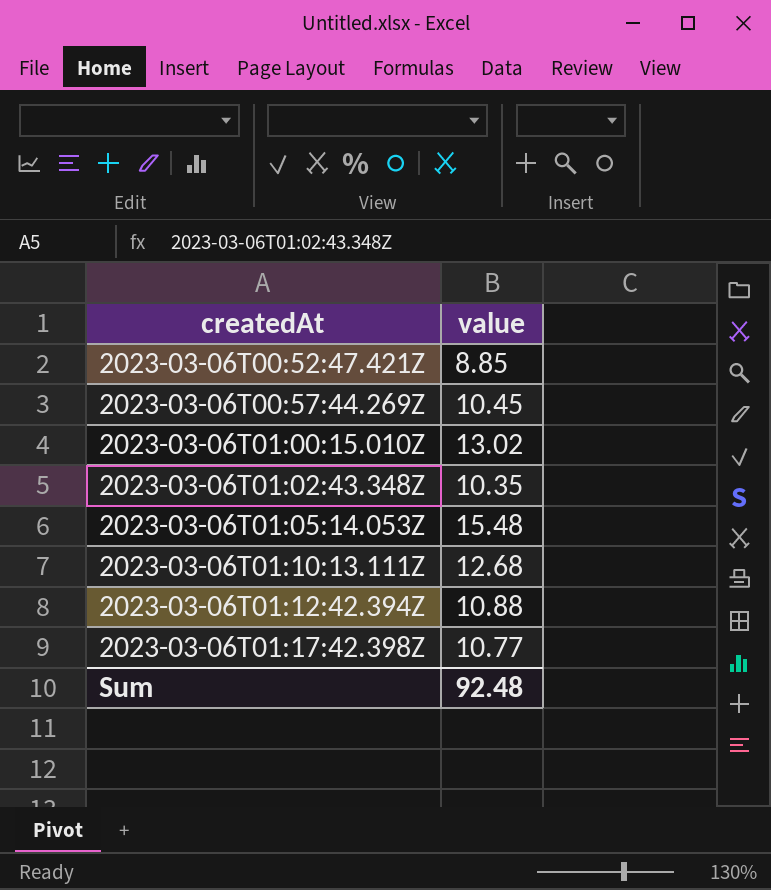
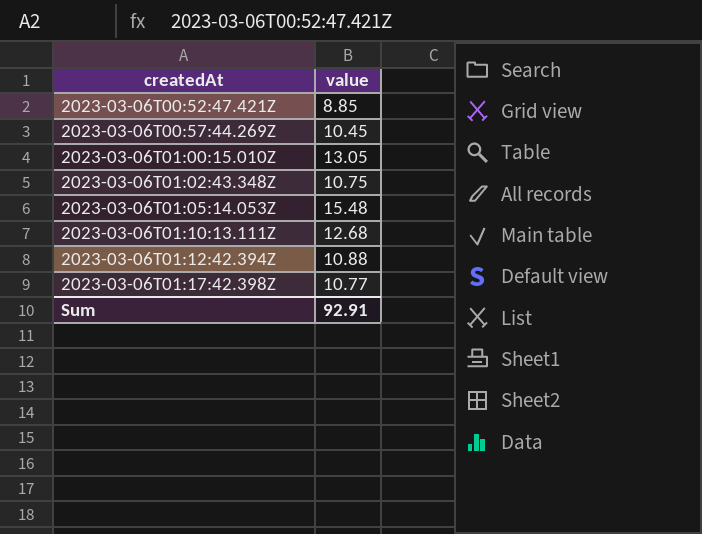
2023-03-06T01:00:15.010Z | value: 13.02 -> 13.05
2023-03-06T01:02:43.348Z | value: 10.35 -> 10.75
Sum | value: 92.48 -> 92.91

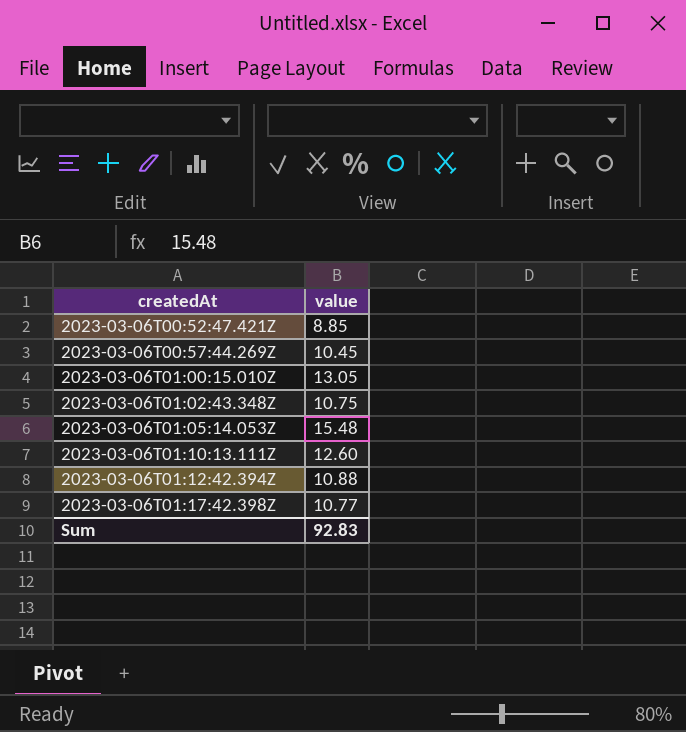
2023-03-06T01:10:13.111Z | value: 12.68 -> 12.60
Sum | value: 92.91 -> 92.83

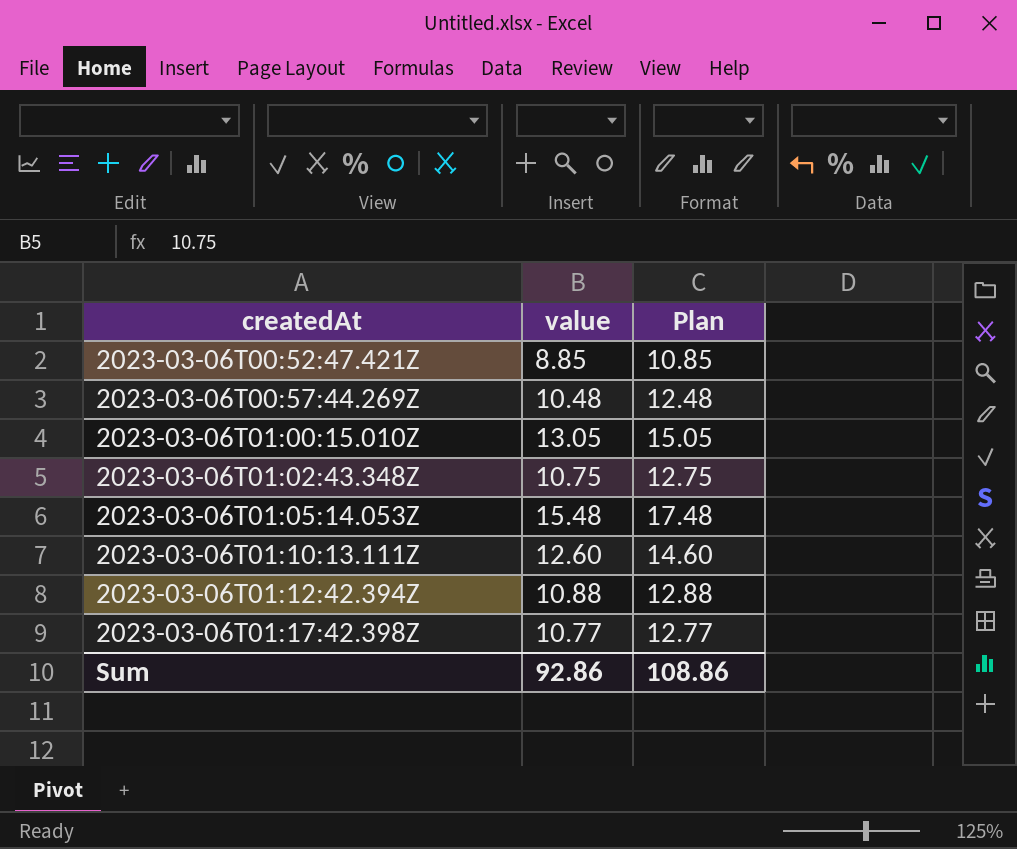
column Plan | formula: none -> [value] + 2
2023-03-06T00:57:44.269Z | value: 10.45 -> 10.48
Sum | value: 92.83 -> 92.86

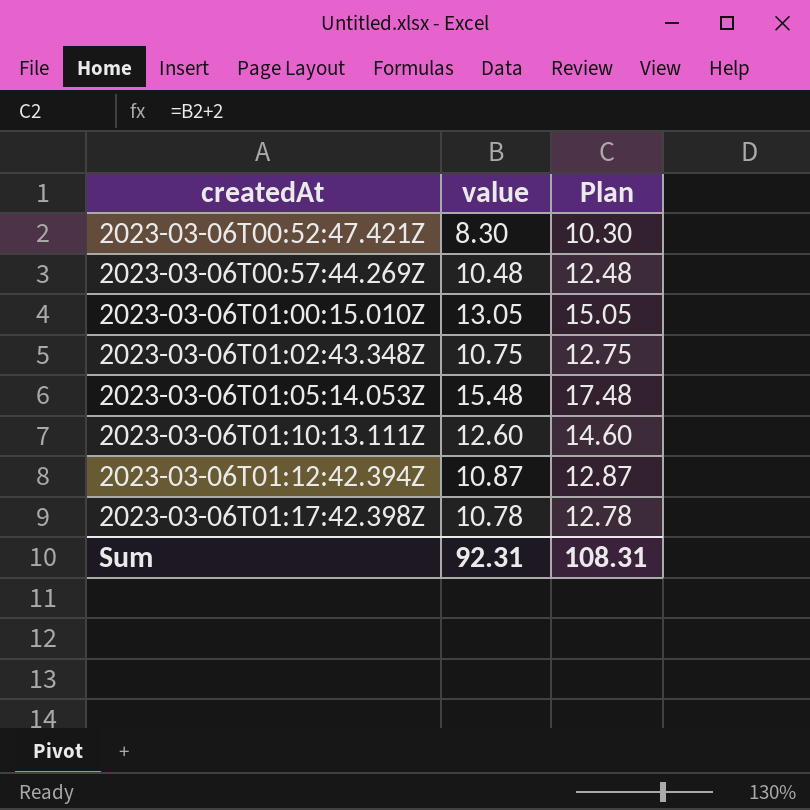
2023-03-06T00:52:47.421Z | value: 8.85 -> 8.30
2023-03-06T00:52:47.421Z | Plan: 10.85 -> 10.30
2023-03-06T01:12:42.394Z | value: 10.88 -> 10.87
2023-03-06T01:12:42.394Z | Plan: 12.88 -> 12.87
2023-03-06T01:17:42.398Z | value: 10.77 -> 10.78
2023-03-06T01:17:42.398Z | Plan: 12.77 -> 12.78
Sum | value: 92.86 -> 92.31
Sum | Plan: 108.86 -> 108.31

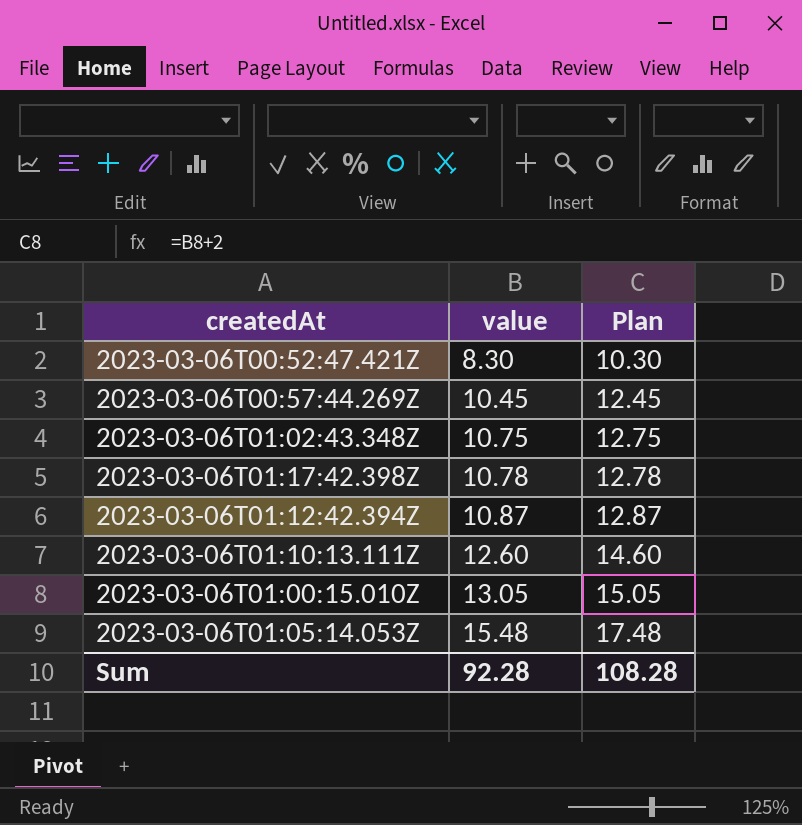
row order: createdAt ascending -> value ascending
2023-03-06T00:57:44.269Z | value: 10.48 -> 10.45
2023-03-06T00:57:44.269Z | Plan: 12.48 -> 12.45
Sum | value: 92.31 -> 92.28
Sum | Plan: 108.31 -> 108.28

